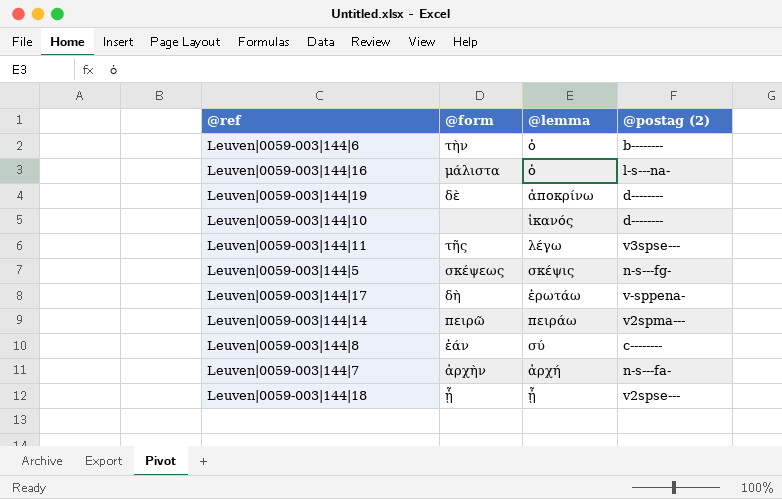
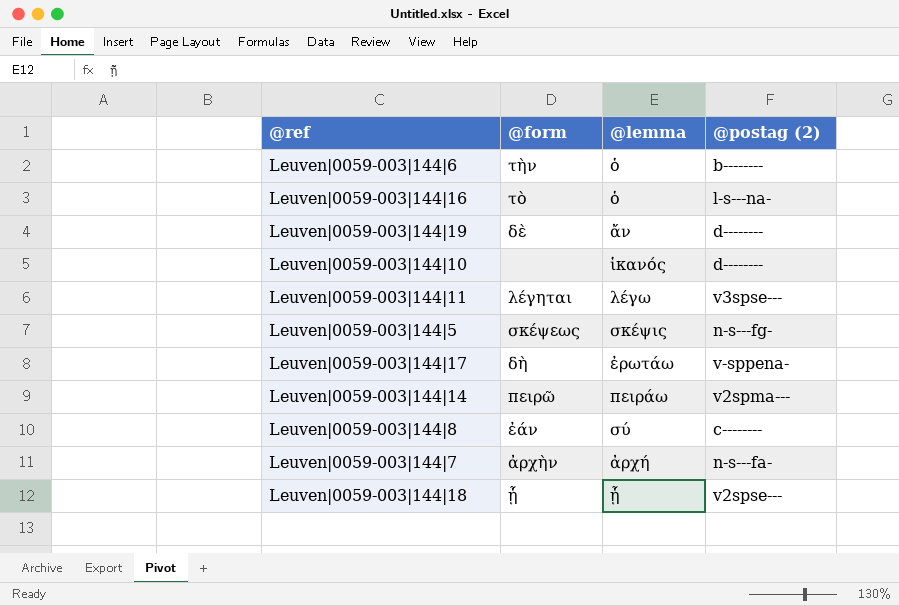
Leuven|0059-003|144|16 | @form: μάλιστα -> τὸ
Leuven|0059-003|144|19 | @lemma: ἀποκρίνω -> ἄν
Leuven|0059-003|144|11 | @form: τῆς -> λέγηται

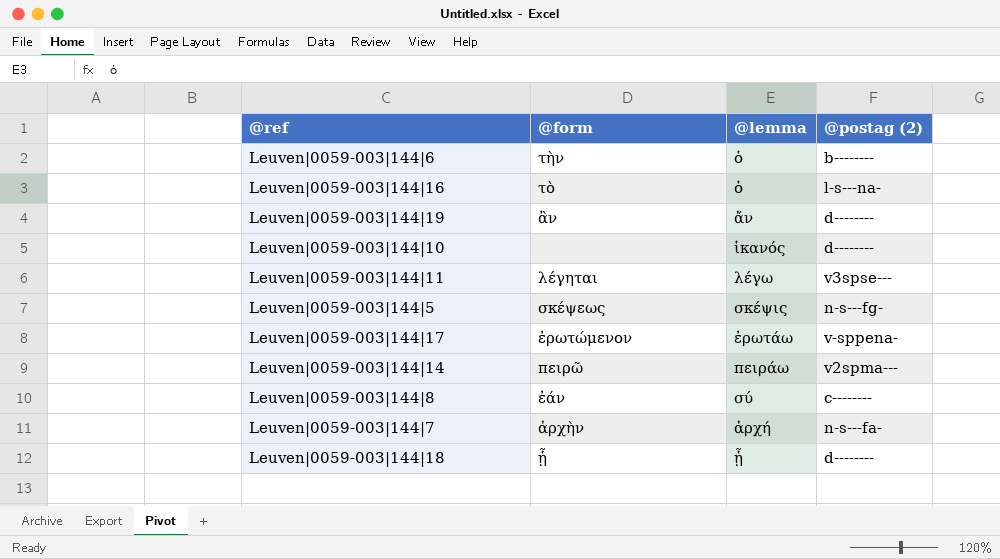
Leuven|0059-003|144|19 | @form: δὲ -> ἂν
Leuven|0059-003|144|17 | @form: δὴ -> ἐρωτώμενον
Leuven|0059-003|144|18 | @postag (2): v2spse--- -> d--------

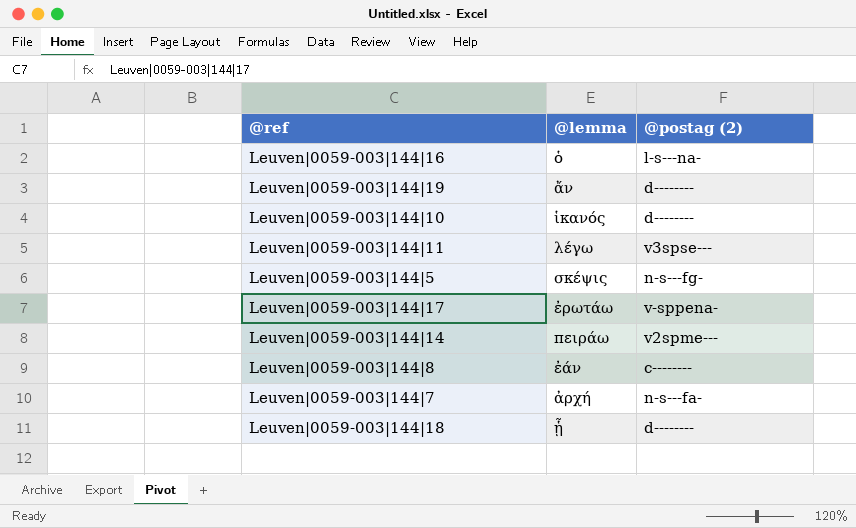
column @form | position: 2 -> none
row Leuven|0059-003|144|6: τὴν | ὁ | b-------- -> none
Leuven|0059-003|144|14 | @postag (2): v2spma--- -> v2spme---
Leuven|0059-003|144|8 | @lemma: σύ -> ἐάν

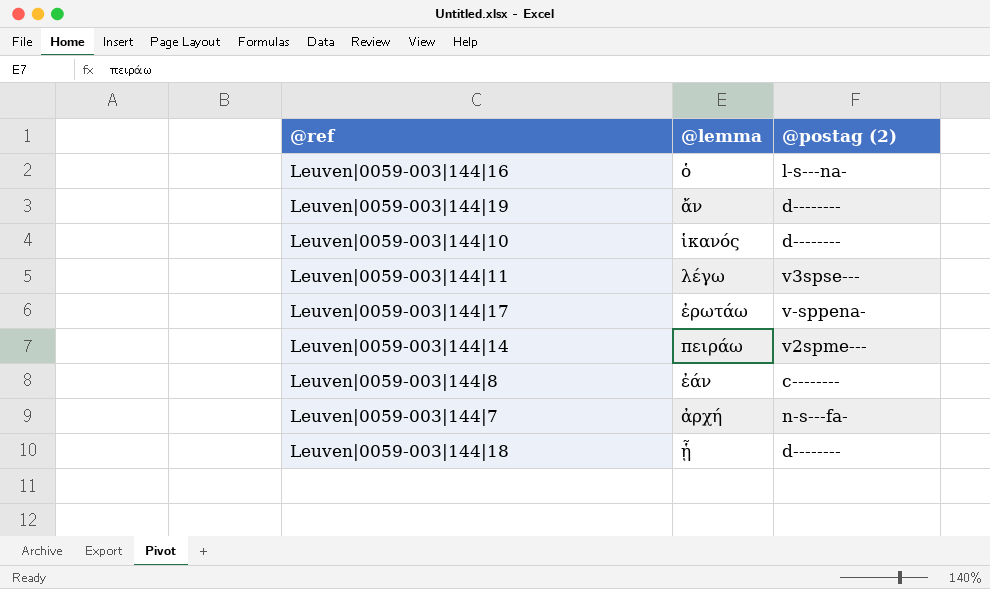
row Leuven|0059-003|144|5: σκέψις | n-s---fg- -> none

